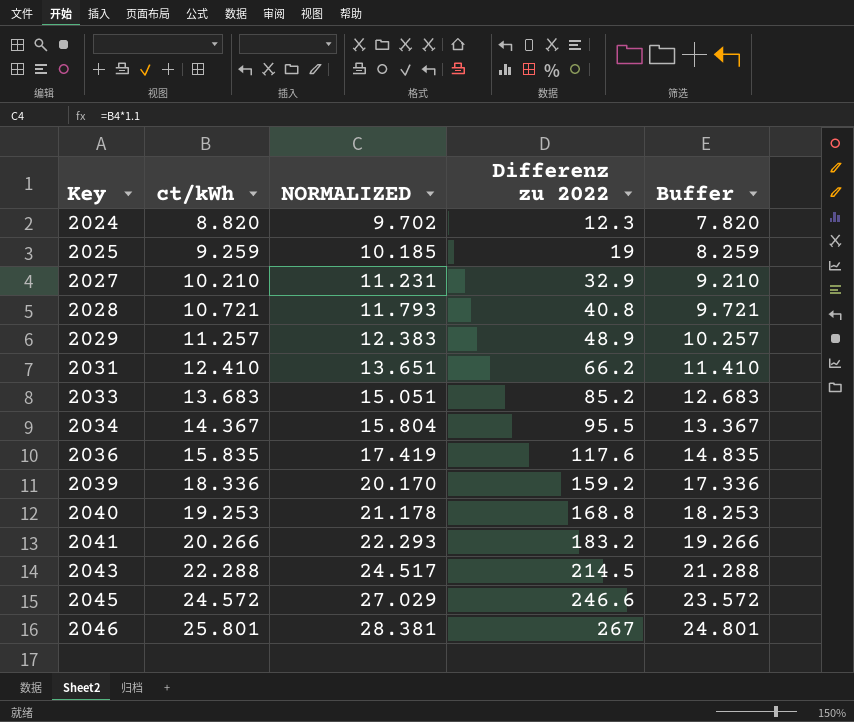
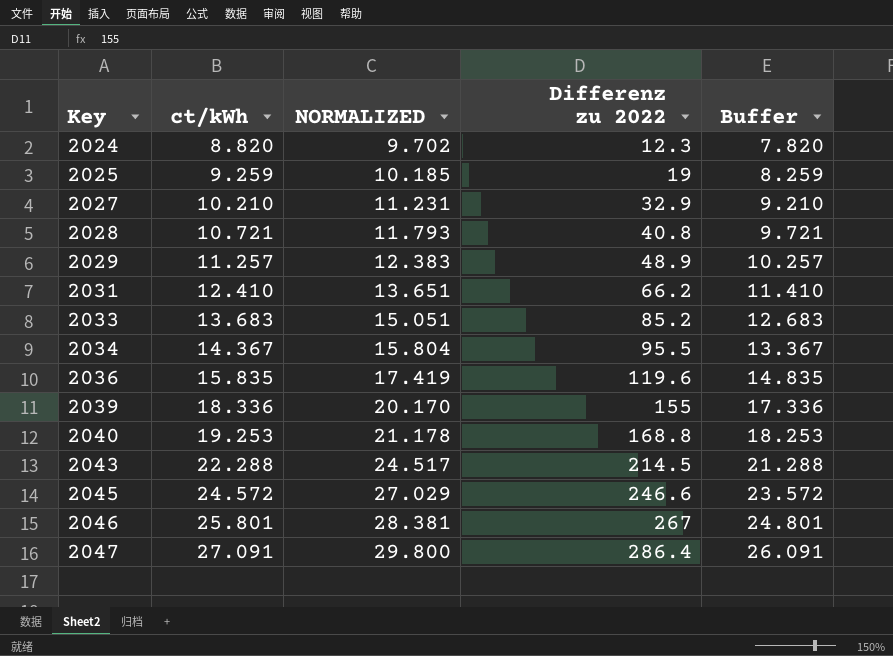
row 2041: 20.266 | 22.293 | 183.2 | 19.266 -> none
2036 | Differenz zu 2022: 117.6 -> 119.6
2039 | Differenz zu 2022: 159.2 -> 155
row 2047: none -> 27.091 | 29.800 | 286.4 | 26.091

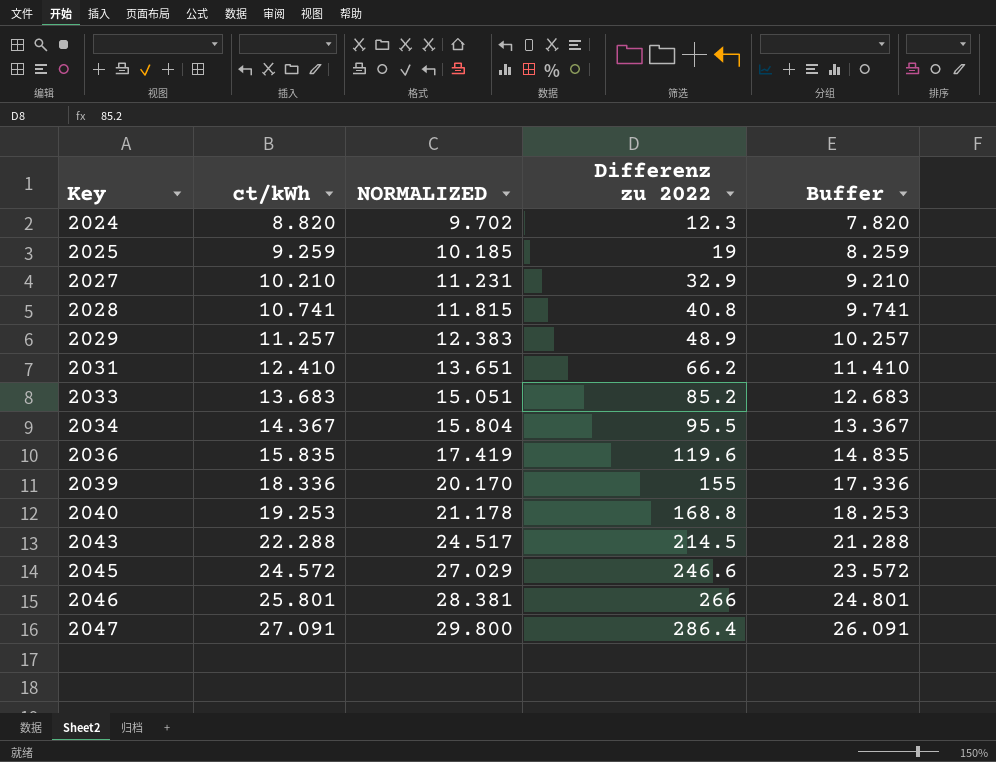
2028 | ct/kWh: 10.721 -> 10.741
2028 | NORMALIZED: 11.793 -> 11.815
2028 | Buffer: 9.721 -> 9.741
2046 | Differenz zu 2022: 267 -> 266

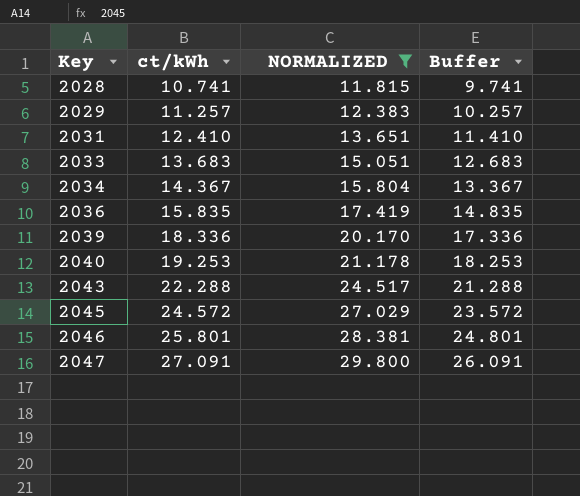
filter: none -> NORMALIZED >= 11.815
column Differenz zu 2022 | position: 4 -> none

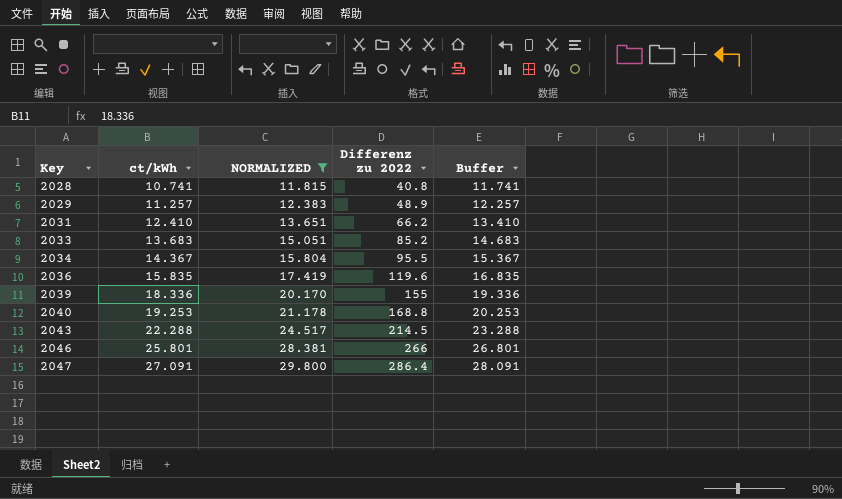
column Differenz zu 2022 | position: none -> 4
column Buffer | formula: [ct/kWh] - 1 -> [ct/kWh] + 1
row 2045: 24.572 | 27.029 | 23.572 -> none

